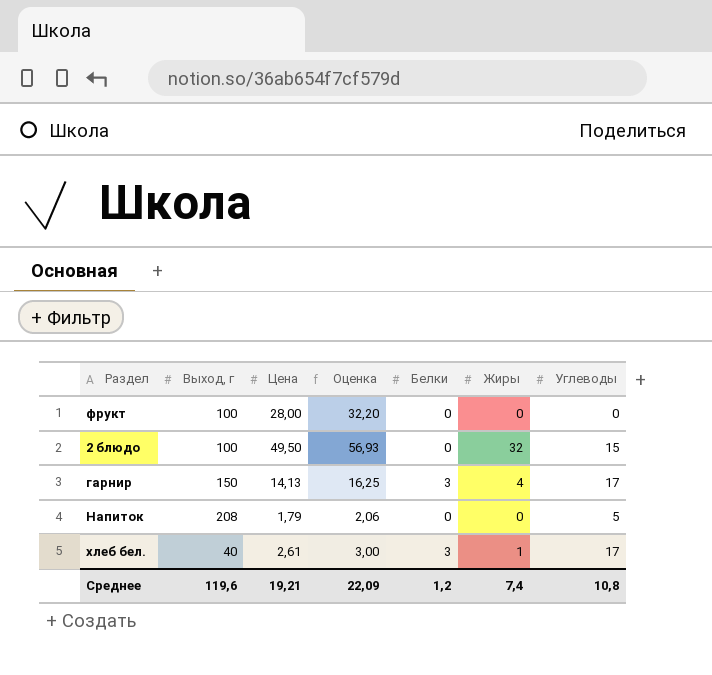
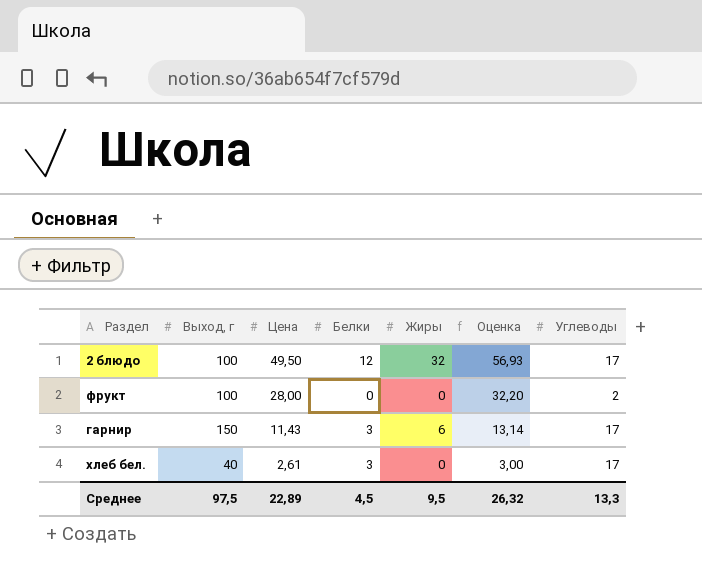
row order: none -> Цена descending
column Оценка | position: 4 -> 6
row Напиток: 208 | 1,79 | 2,06 | 0 | 0 | 5 -> none
2 блюдо | Белки: 0 -> 12
2 блюдо | Углеводы: 15 -> 17
фрукт | Углеводы: 0 -> 2
гарнир | Цена: 14,13 -> 11,43
гарнир | Жиры: 4 -> 6
гарнир | Оценка: 16,25 -> 13,14
хлеб бел. | Жиры: 1 -> 0
Среднее | Выход, г: 119,6 -> 97,5
Среднее | Цена: 19,21 -> 22,89
Среднее | Белки: 1,2 -> 4,5
Среднее | Жиры: 7,4 -> 9,5
Среднее | Оценка: 22,09 -> 26,32
Среднее | Углеводы: 10,8 -> 13,3

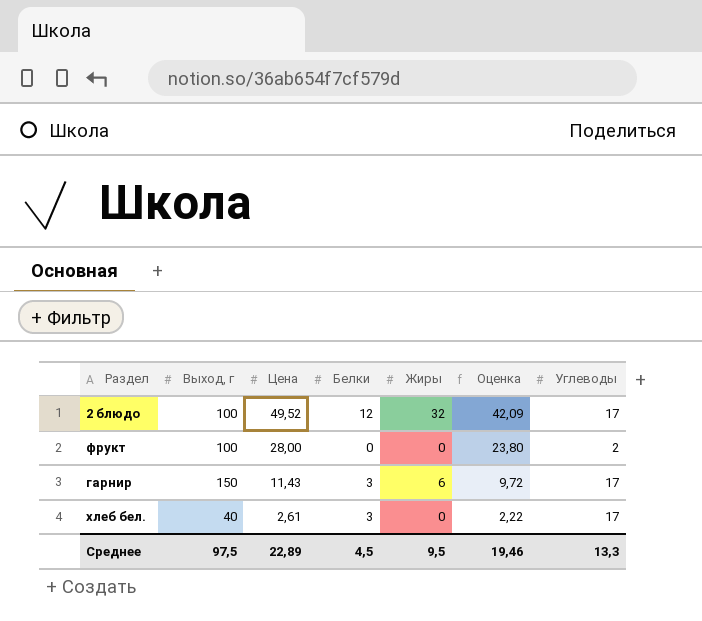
column Оценка | formula: [Цена] * 1,15 -> [Цена] * 0,85
2 блюдо | Цена: 49,50 -> 49,52
Среднее | Оценка: 26,32 -> 19,46

